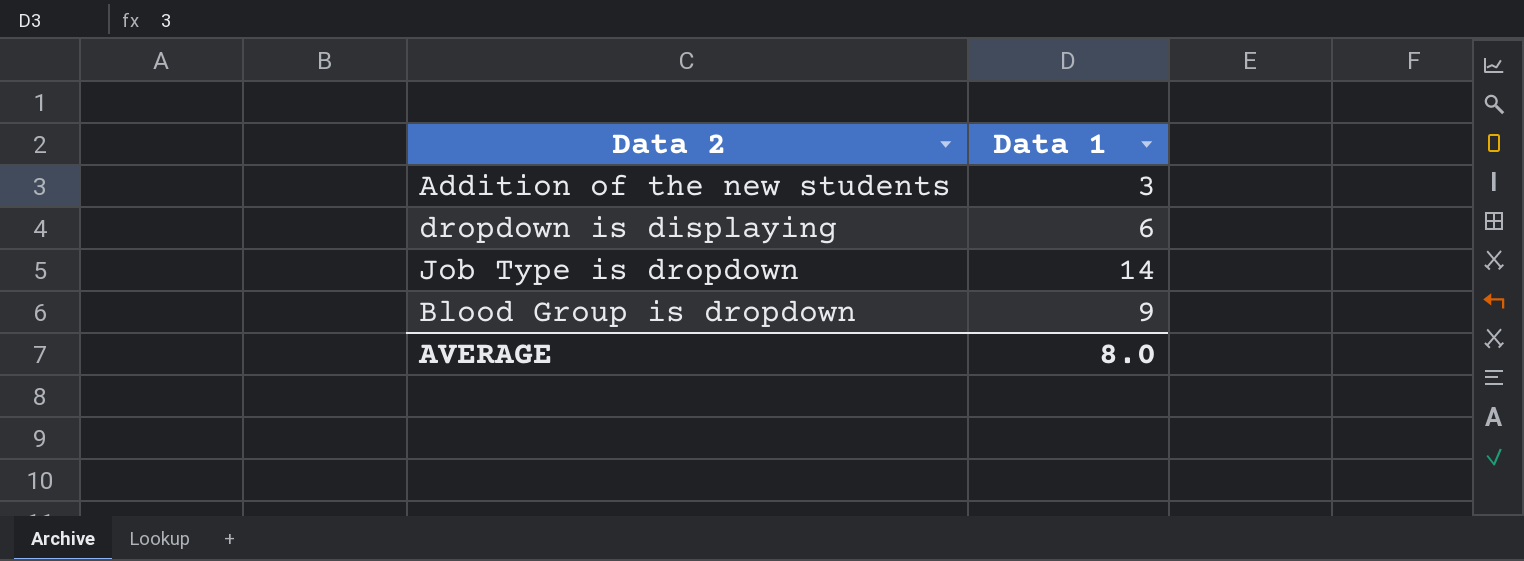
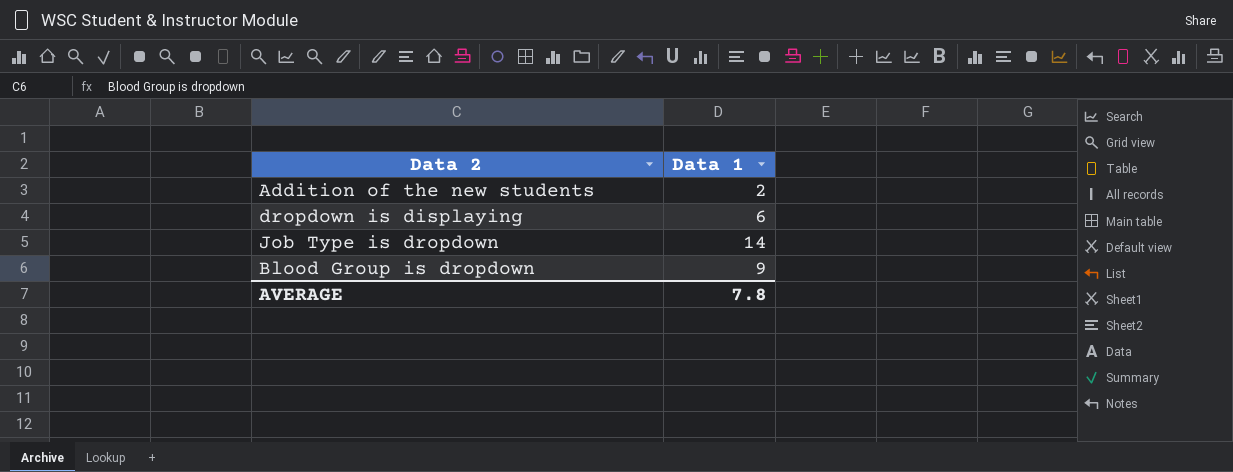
Addition of the new students | Data 1: 3 -> 2
AVERAGE | Data 1: 8.0 -> 7.8

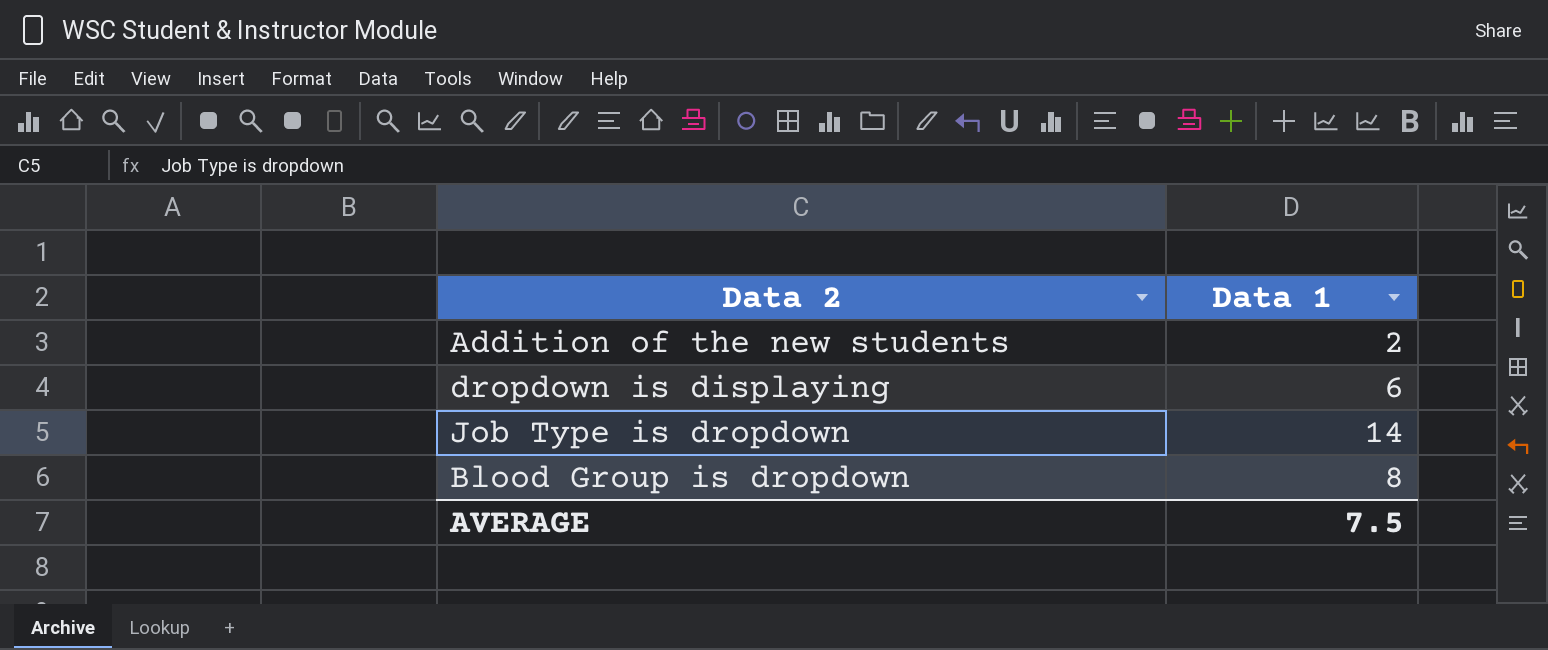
Blood Group is dropdown | Data 1: 9 -> 8
AVERAGE | Data 1: 7.8 -> 7.5

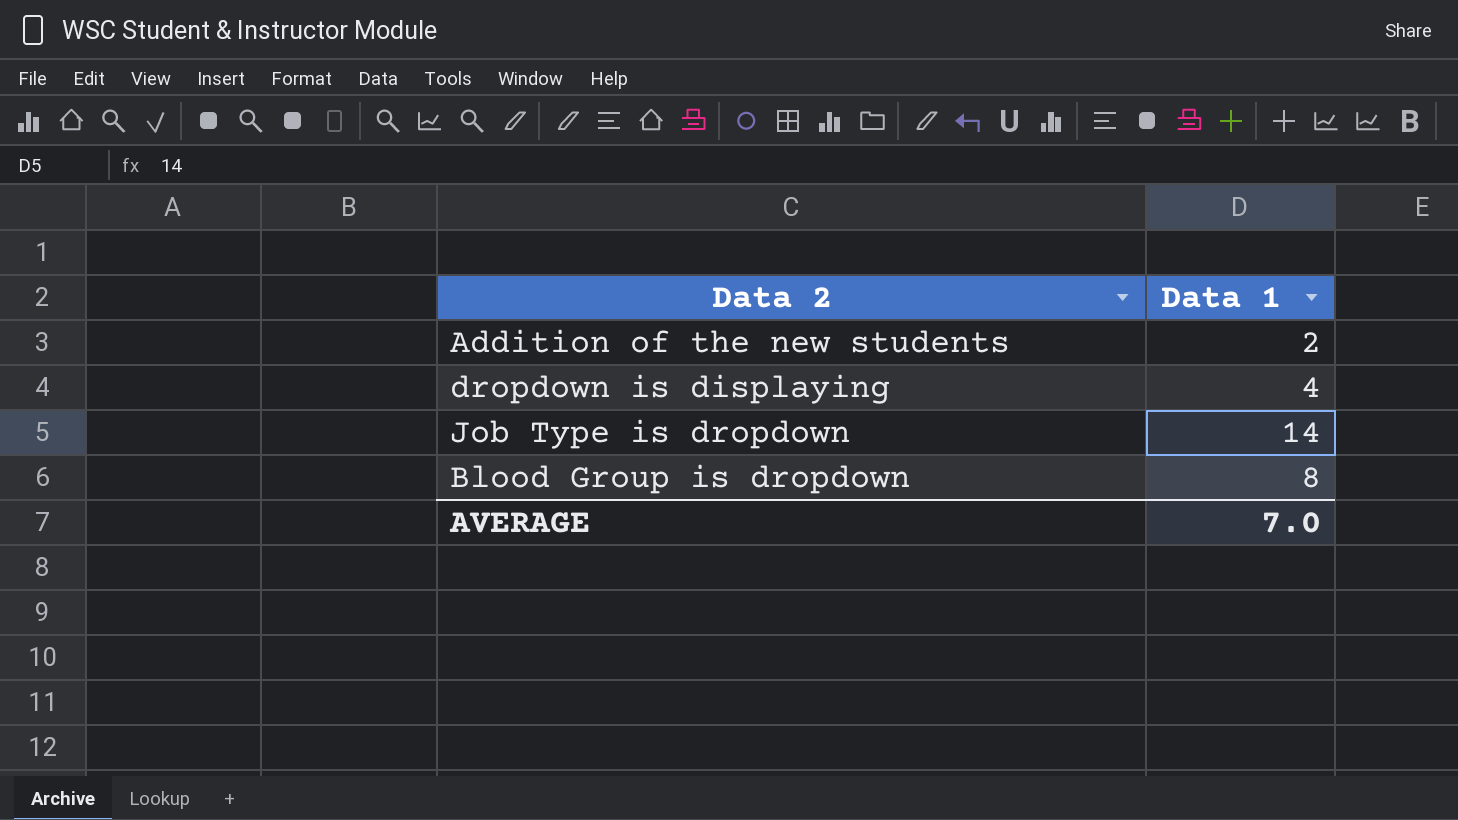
dropdown is displaying | Data 1: 6 -> 4
AVERAGE | Data 1: 7.5 -> 7.0

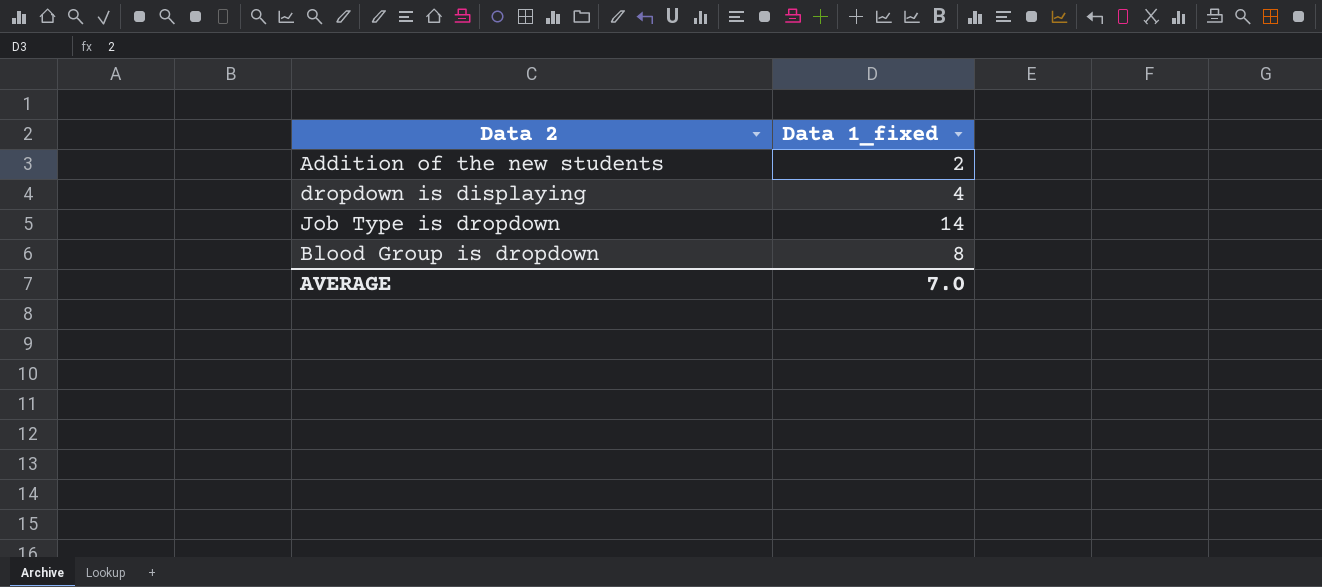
column name: Data 1 -> Data 1_fixed

